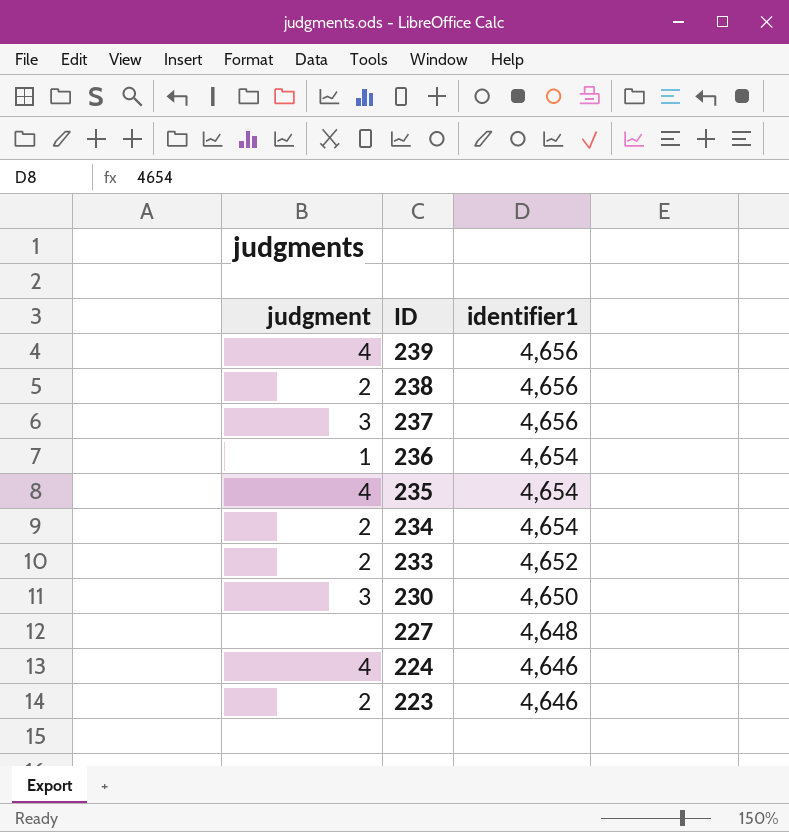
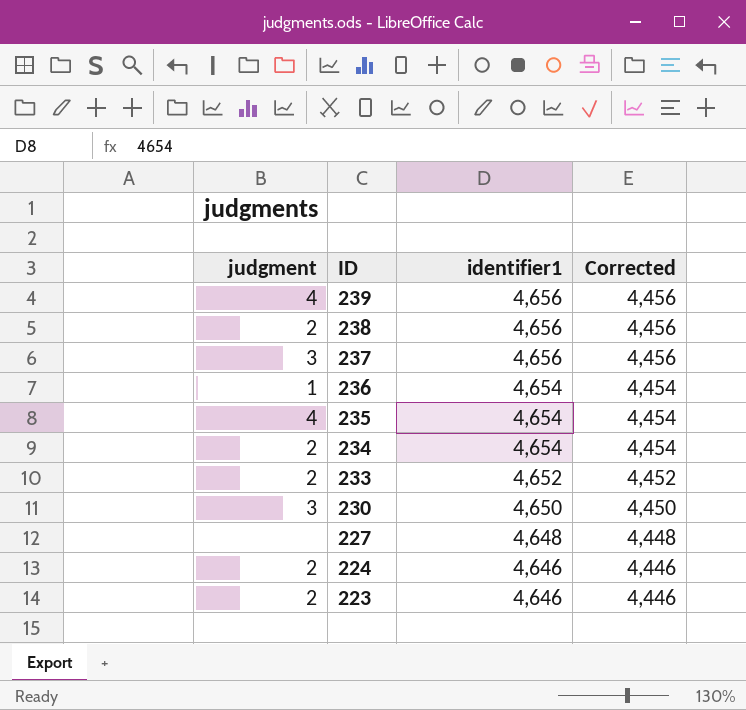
column Corrected | formula: none -> [identifier1] - 200
224 | judgment: 4 -> 2

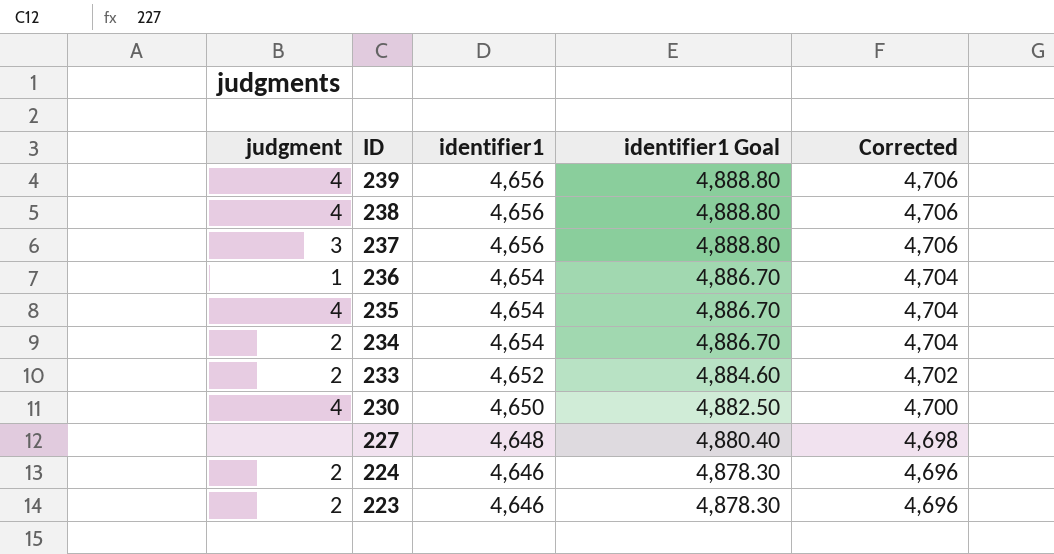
column identifier1 Goal | formula: none -> [identifier1] * 1.05
column Corrected | formula: [identifier1] - 200 -> [identifier1] + 50
238 | judgment: 2 -> 4
230 | judgment: 3 -> 4

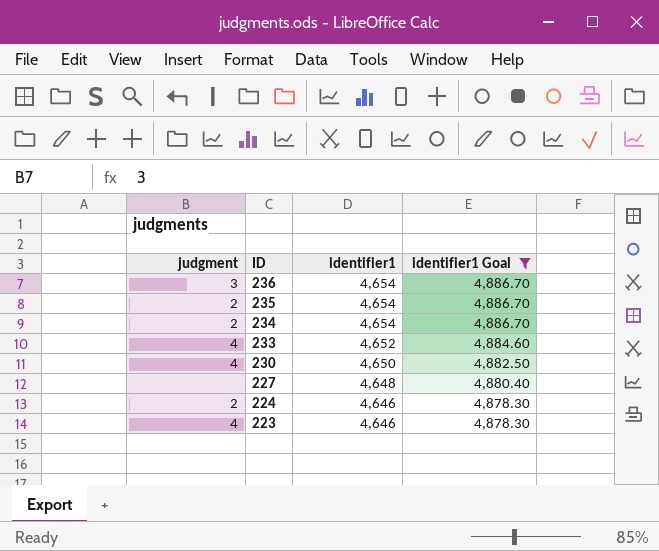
filter: none -> identifier1 Goal != 4,888.80
column Corrected | formula: [identifier1] + 50 -> none
236 | judgment: 1 -> 3
235 | judgment: 4 -> 2
233 | judgment: 2 -> 4
223 | judgment: 2 -> 4

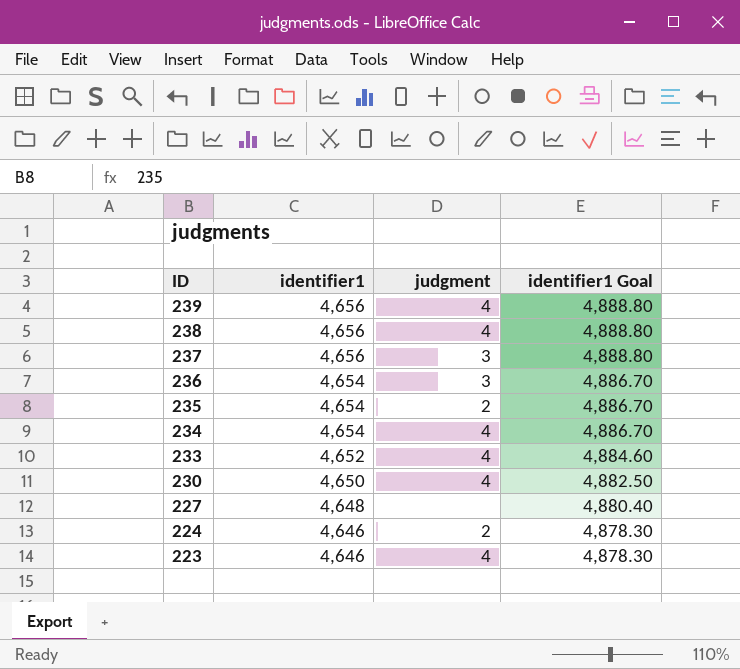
filter: identifier1 Goal != 4,888.80 -> none
column judgment | position: 1 -> 3
234 | judgment: 2 -> 4

